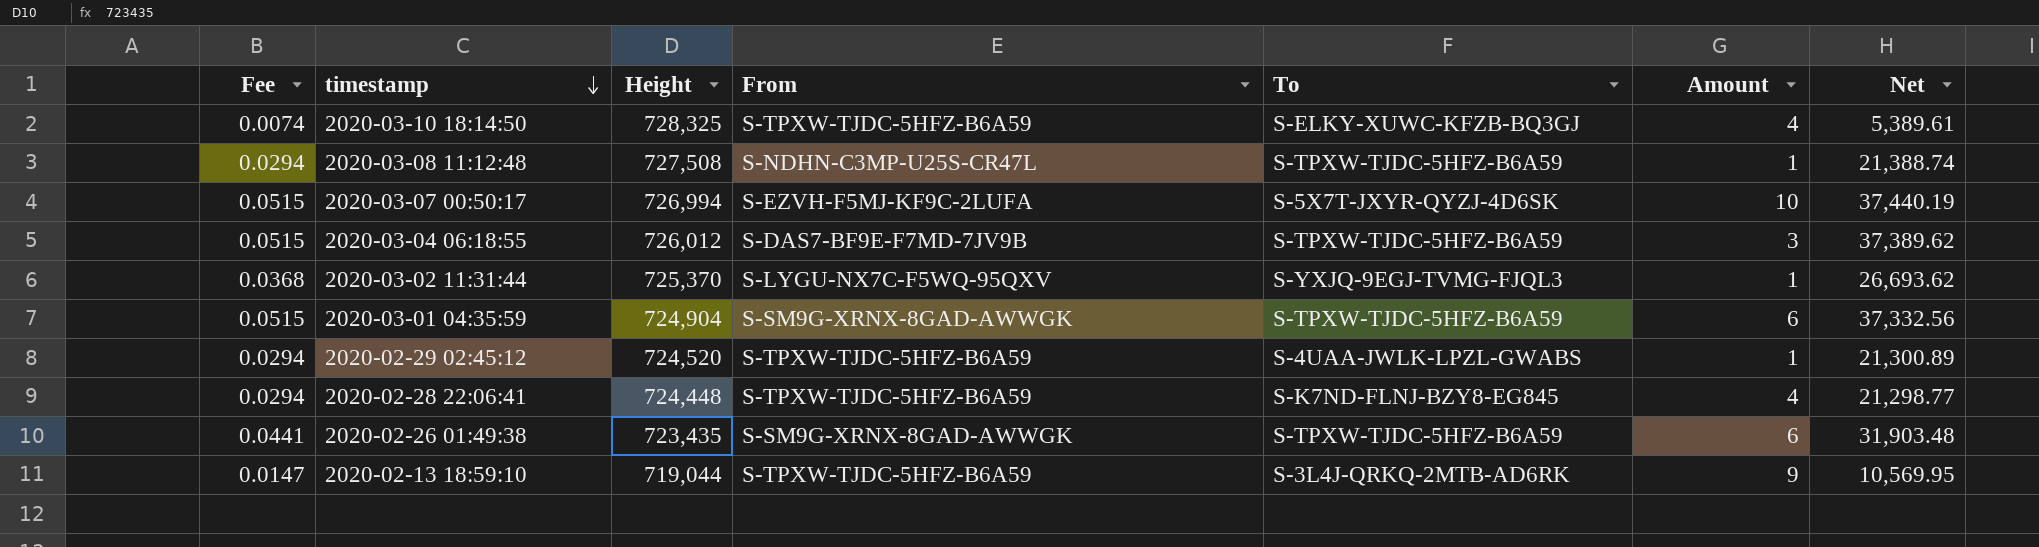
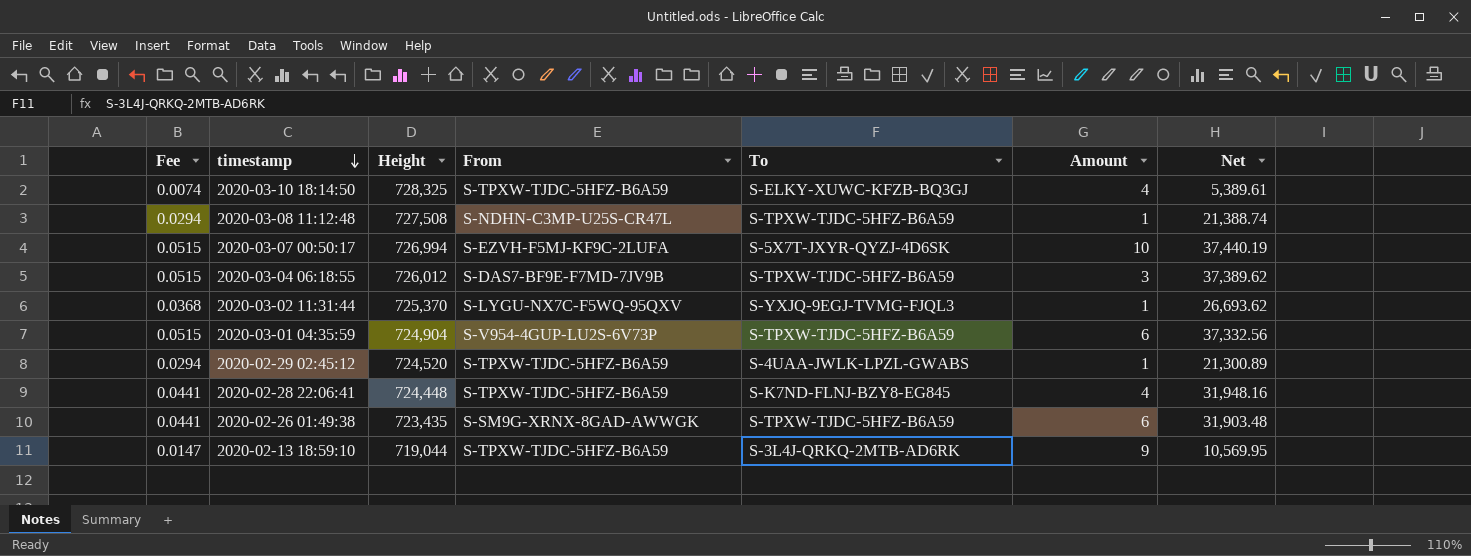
2020-03-01 04:35:59 | From: S-SM9G-XRNX-8GAD-AWWGK -> S-V954-4GUP-LU2S-6V73P
2020-02-28 22:06:41 | Fee: 0.0294 -> 0.0441
2020-02-28 22:06:41 | Net: 21,298.77 -> 31,948.16

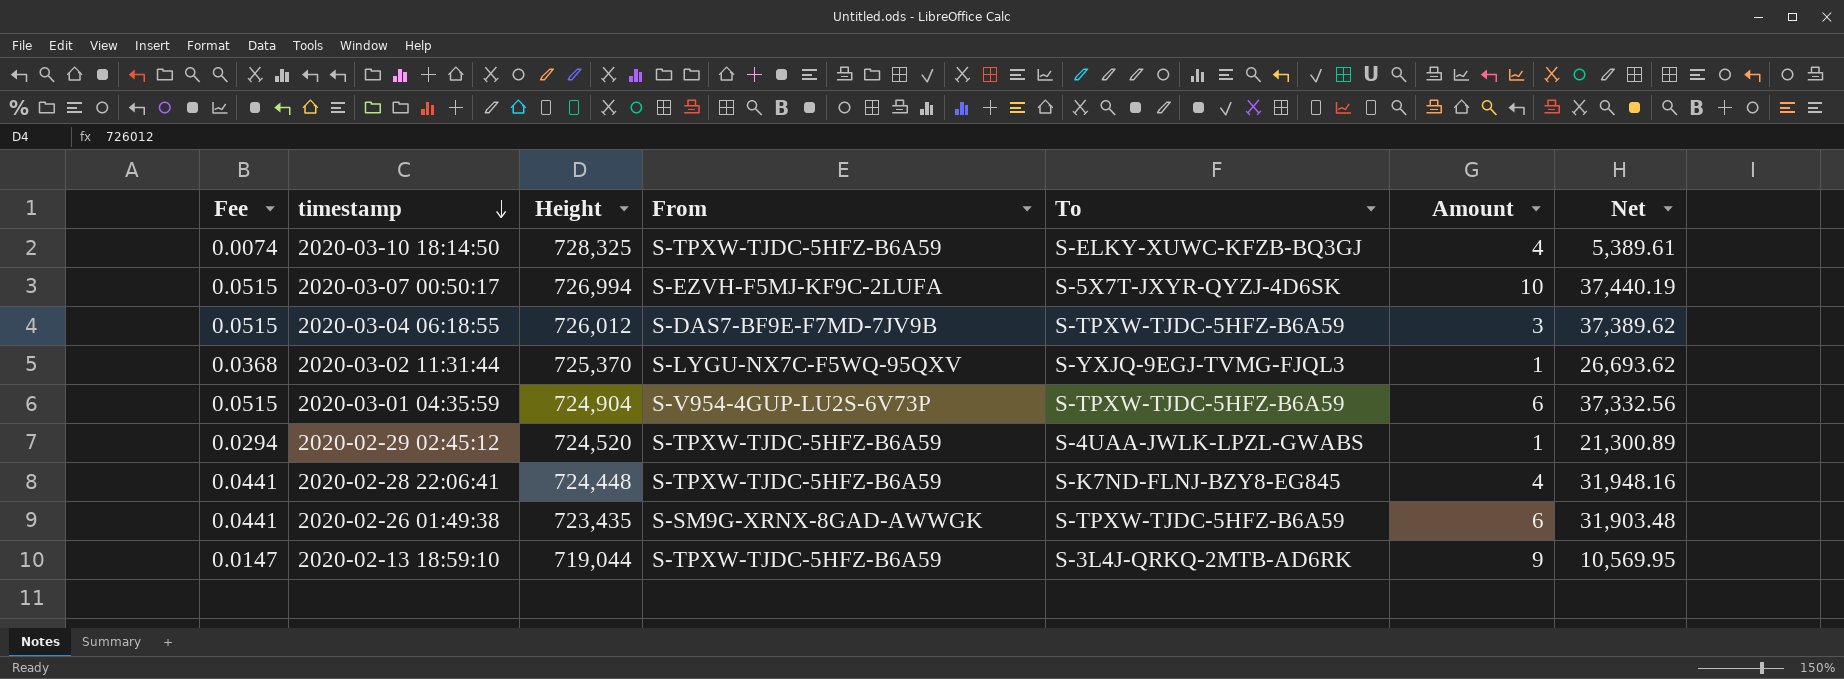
row 2020-03-08 11:12:48: 0.0294 | 727,508 | S-NDHN-C3MP-U25S-CR47L | S-TPXW-TJDC-5HFZ-B6A59 | 1 | 21,388.74 -> none

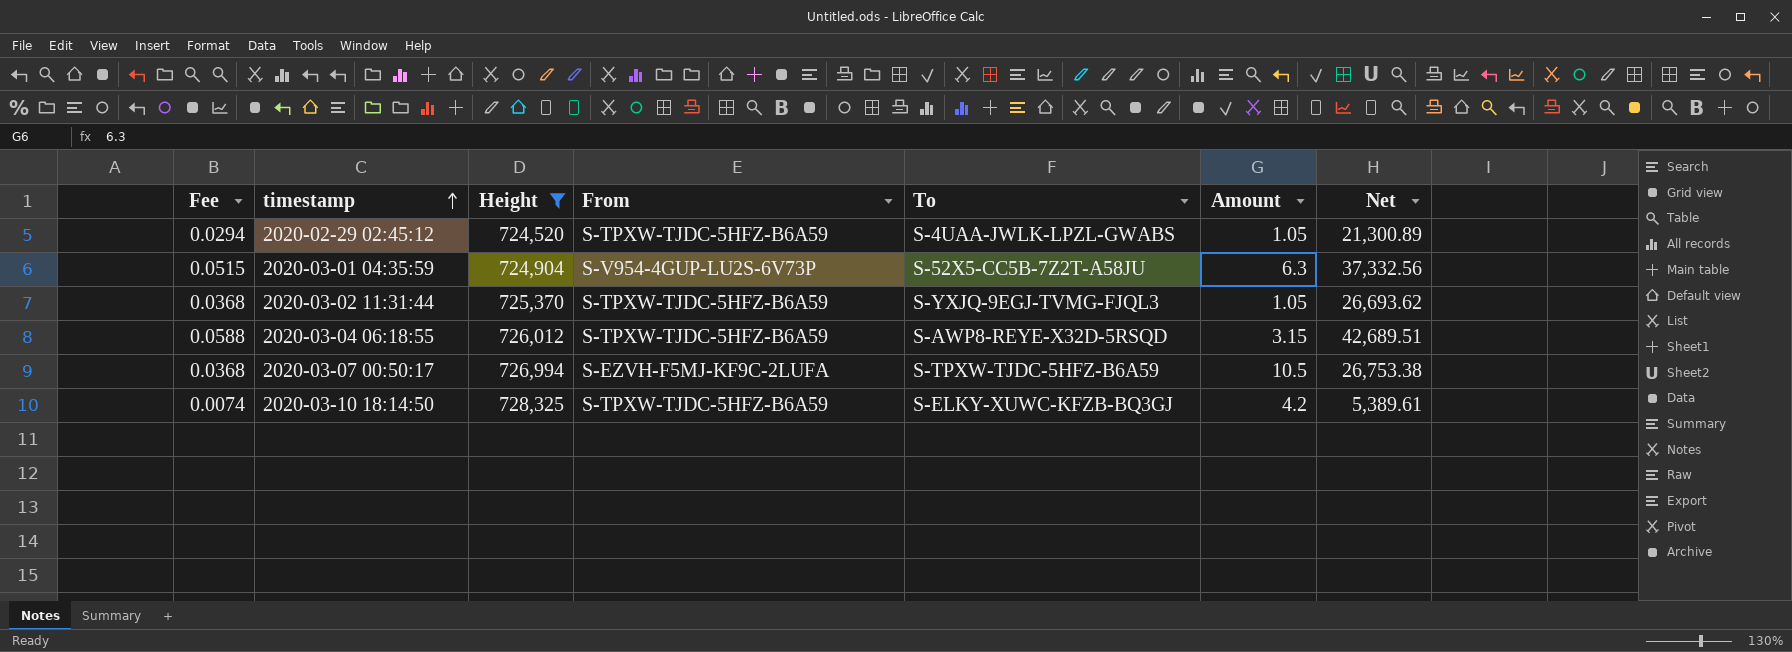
filter: none -> Height >= 724,520
row order: timestamp descending -> timestamp ascending
2020-02-29 02:45:12 | Amount: 1 -> 1.05
2020-03-01 04:35:59 | To: S-TPXW-TJDC-5HFZ-B6A59 -> S-52X5-CC5B-7Z2T-A58JU
2020-03-01 04:35:59 | Amount: 6 -> 6.3
2020-03-02 11:31:44 | From: S-LYGU-NX7C-F5WQ-95QXV -> S-TPXW-TJDC-5HFZ-B6A59
2020-03-02 11:31:44 | Amount: 1 -> 1.05
2020-03-04 06:18:55 | Fee: 0.0515 -> 0.0588
2020-03-04 06:18:55 | From: S-DAS7-BF9E-F7MD-7JV9B -> S-TPXW-TJDC-5HFZ-B6A59
2020-03-04 06:18:55 | To: S-TPXW-TJDC-5HFZ-B6A59 -> S-AWP8-REYE-X32D-5RSQD
2020-03-04 06:18:55 | Amount: 3 -> 3.15
2020-03-04 06:18:55 | Net: 37,389.62 -> 42,689.51
2020-03-07 00:50:17 | Fee: 0.0515 -> 0.0368
2020-03-07 00:50:17 | To: S-5X7T-JXYR-QYZJ-4D6SK -> S-TPXW-TJDC-5HFZ-B6A59
2020-03-07 00:50:17 | Amount: 10 -> 10.5
2020-03-07 00:50:17 | Net: 37,440.19 -> 26,753.38
2020-03-10 18:14:50 | Amount: 4 -> 4.2

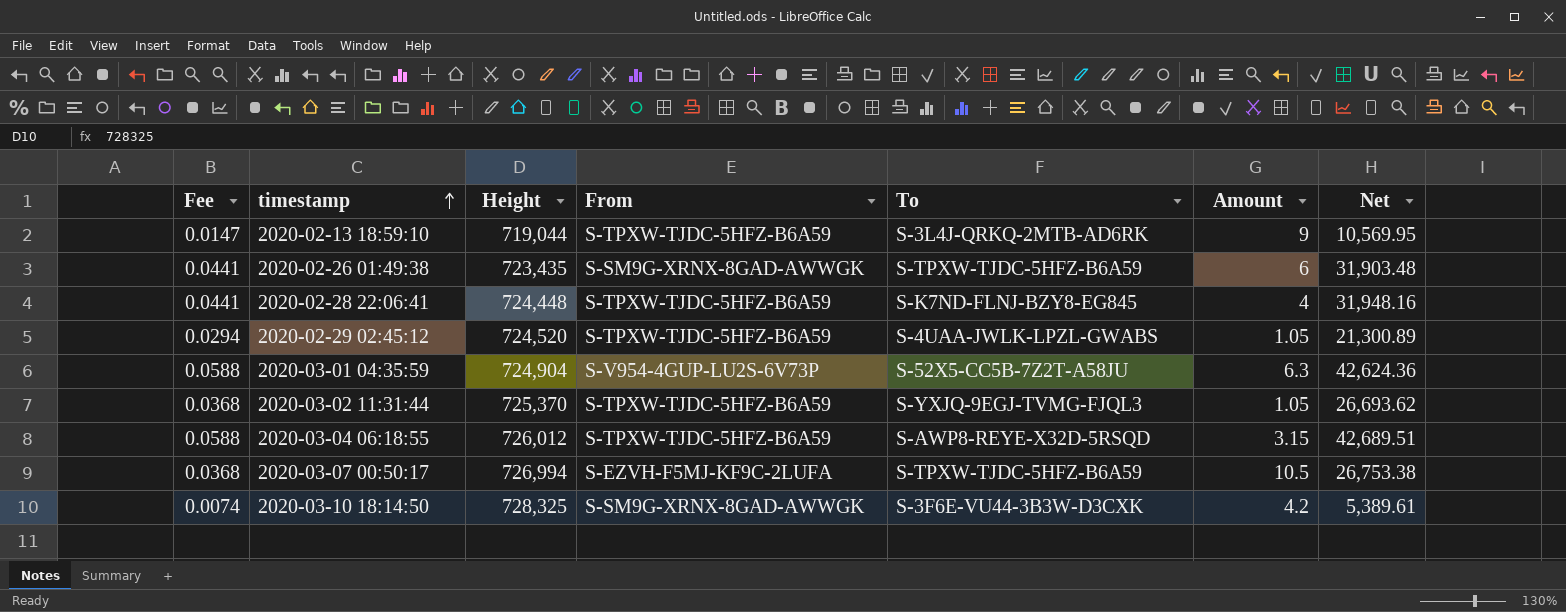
filter: Height >= 724,520 -> none
2020-03-01 04:35:59 | Fee: 0.0515 -> 0.0588
2020-03-01 04:35:59 | Net: 37,332.56 -> 42,624.36
2020-03-10 18:14:50 | From: S-TPXW-TJDC-5HFZ-B6A59 -> S-SM9G-XRNX-8GAD-AWWGK
2020-03-10 18:14:50 | To: S-ELKY-XUWC-KFZB-BQ3GJ -> S-3F6E-VU44-3B3W-D3CXK

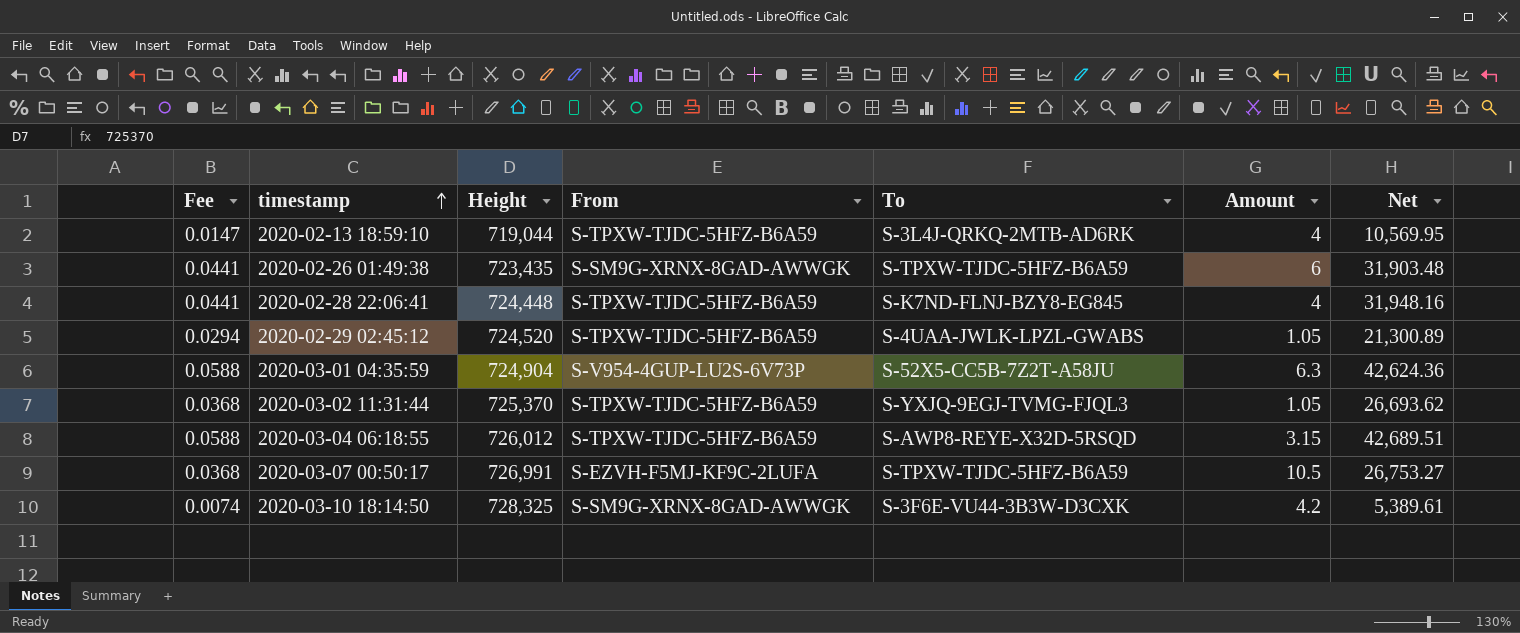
2020-02-13 18:59:10 | Amount: 9 -> 4
2020-03-07 00:50:17 | Height: 726,994 -> 726,991
2020-03-07 00:50:17 | Net: 26,753.38 -> 26,753.27

